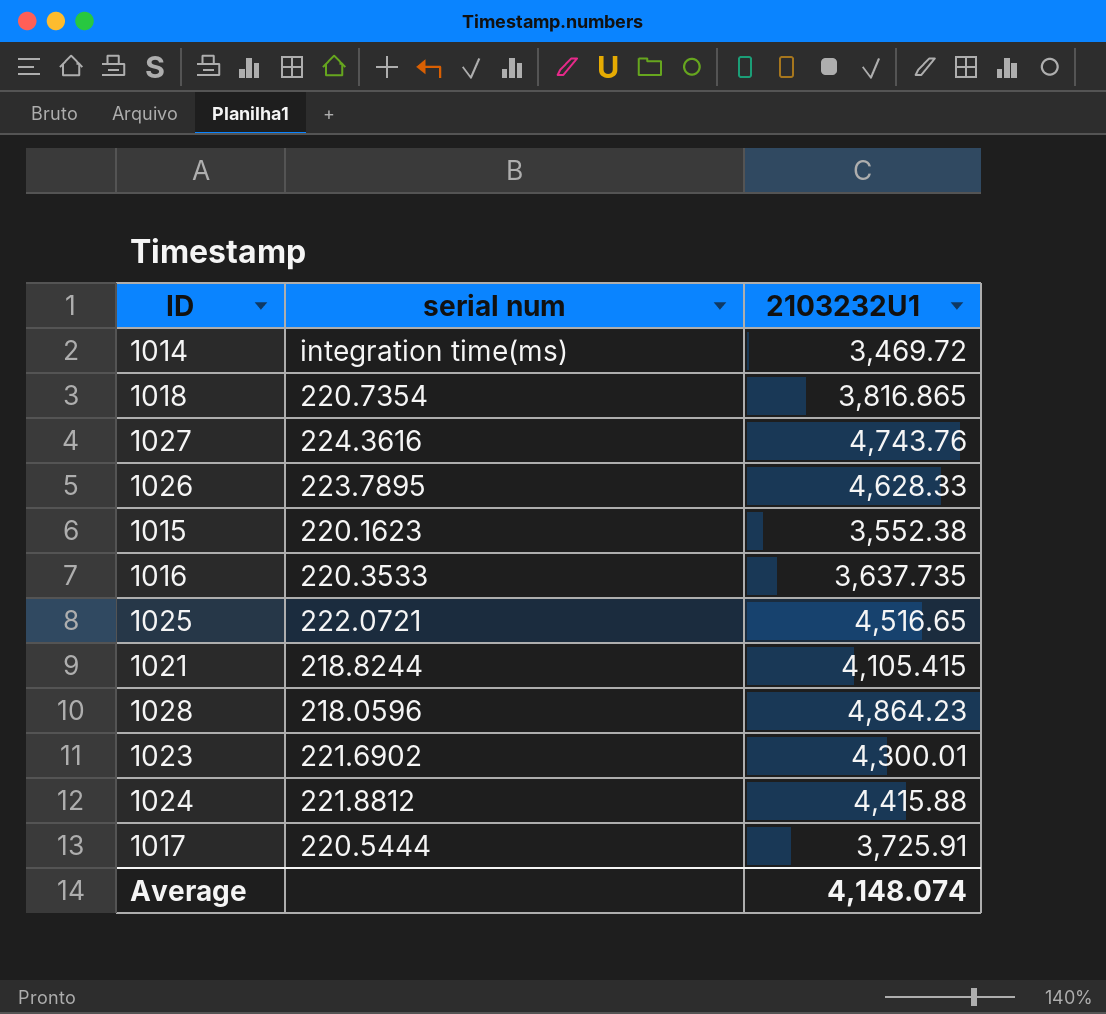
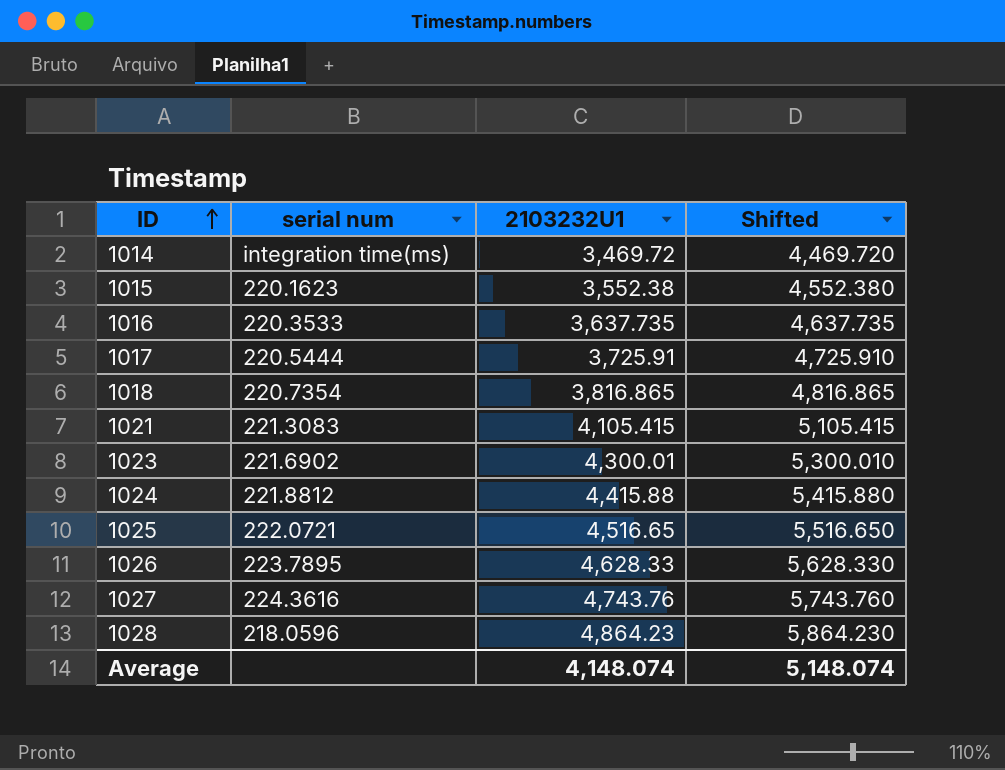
row order: none -> ID ascending
column Shifted | formula: none -> [2103232U1] + 1000
1021 | serial num: 218.8244 -> 221.3083

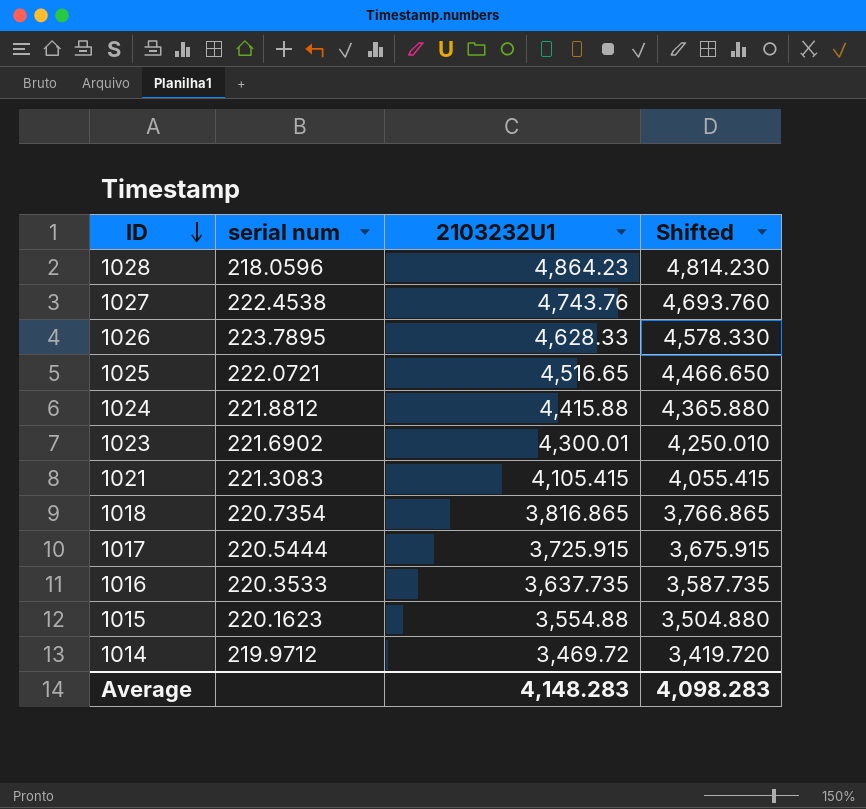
row order: ID ascending -> ID descending
column Shifted | formula: [2103232U1] + 1000 -> [2103232U1] - 50
1027 | serial num: 224.3616 -> 222.4538
1017 | 2103232U1: 3,725.91 -> 3,725.915
1015 | 2103232U1: 3,552.38 -> 3,554.88
1014 | serial num: integration time(ms) -> 219.9712
Average | 2103232U1: 4,148.074 -> 4,148.283
Average | Shifted: 5,148.074 -> 4,098.283

